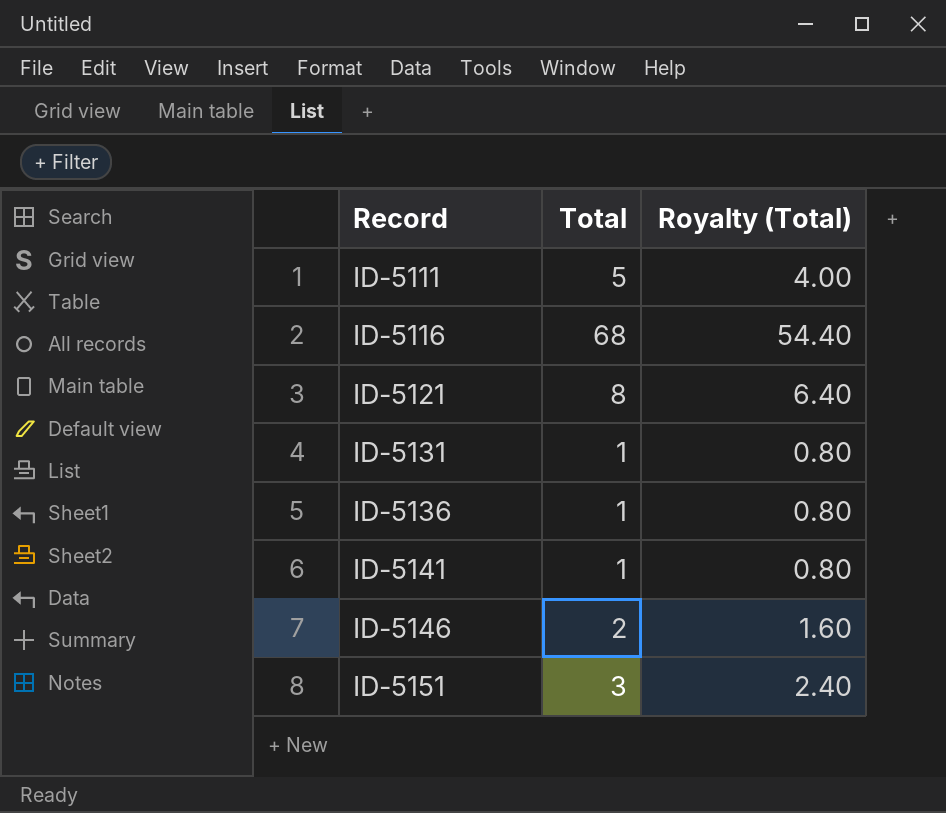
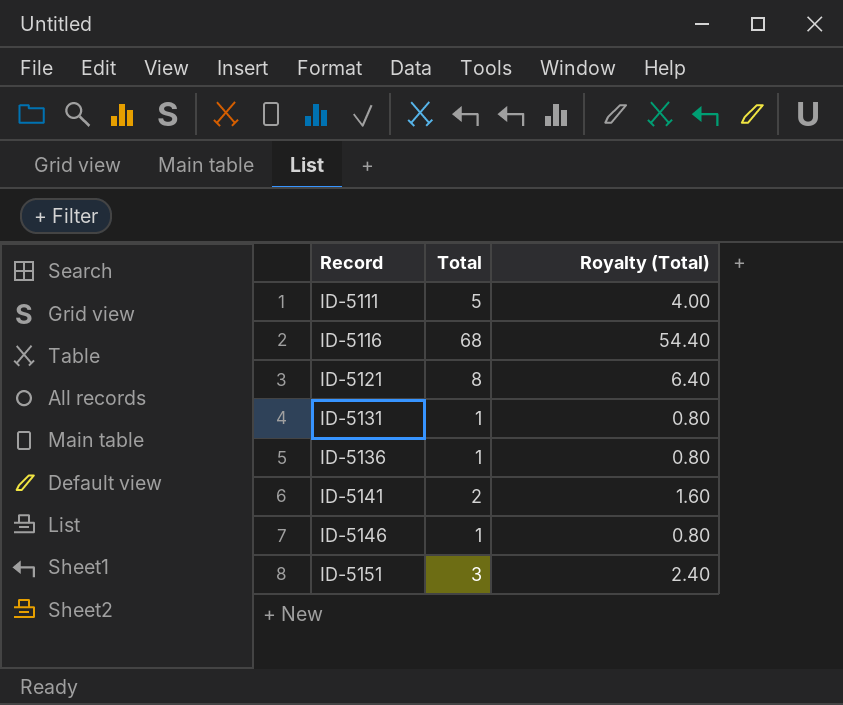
ID-5141 | Total: 1 -> 2
ID-5141 | Royalty (Total): 0.80 -> 1.60
ID-5146 | Total: 2 -> 1
ID-5146 | Royalty (Total): 1.60 -> 0.80

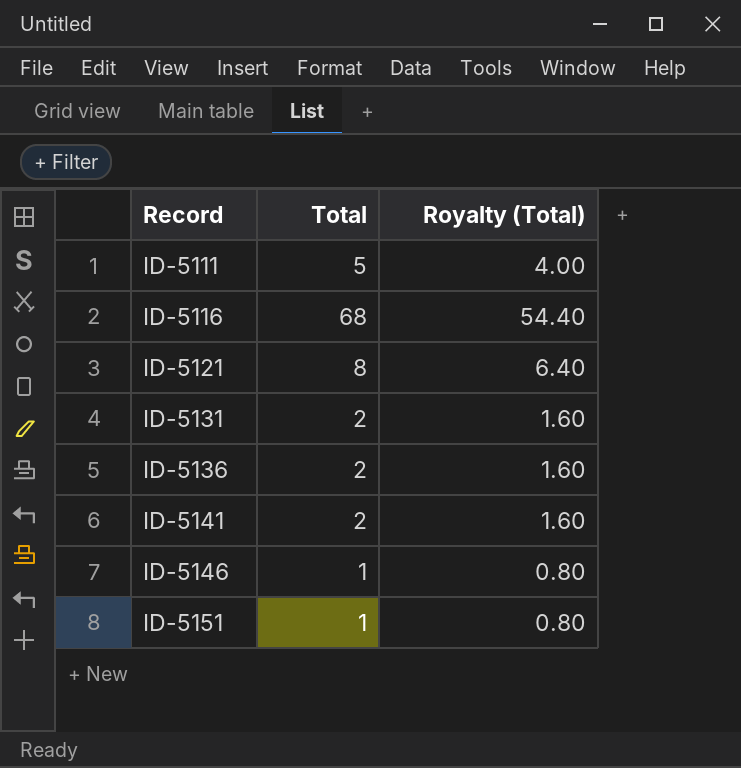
ID-5131 | Total: 1 -> 2
ID-5131 | Royalty (Total): 0.80 -> 1.60
ID-5136 | Total: 1 -> 2
ID-5136 | Royalty (Total): 0.80 -> 1.60
ID-5151 | Total: 3 -> 1
ID-5151 | Royalty (Total): 2.40 -> 0.80

